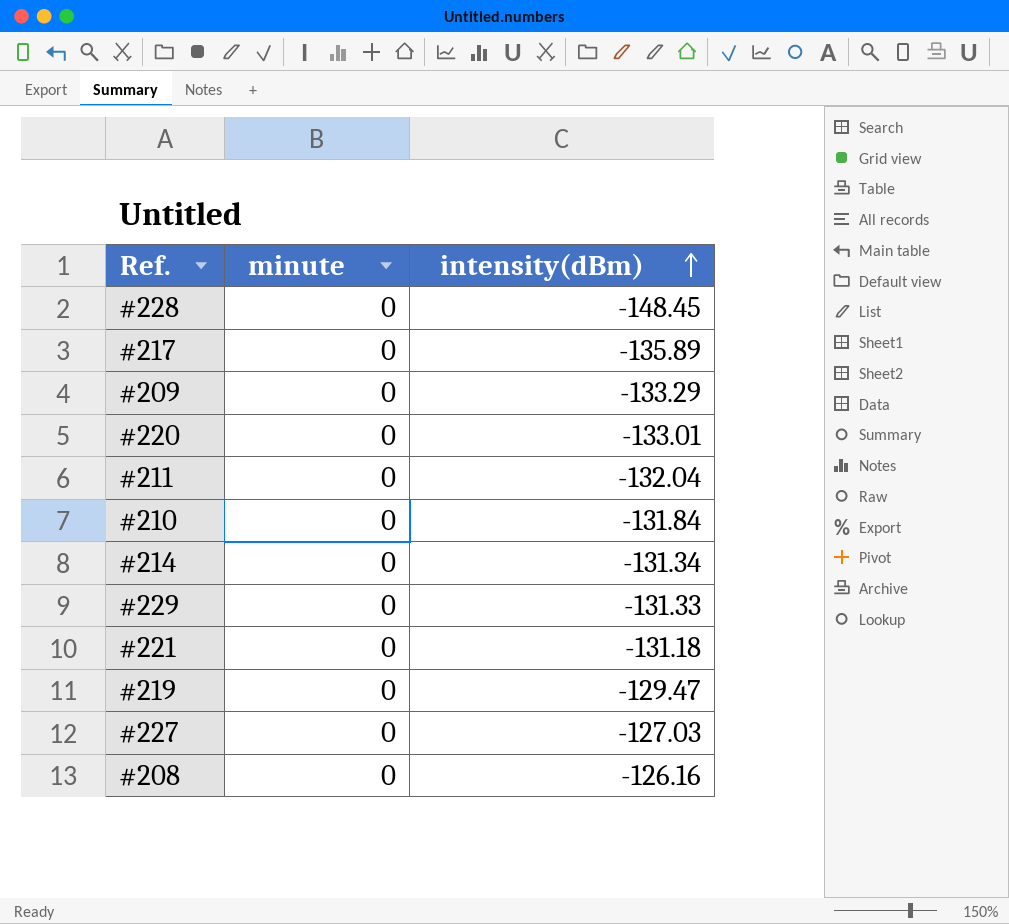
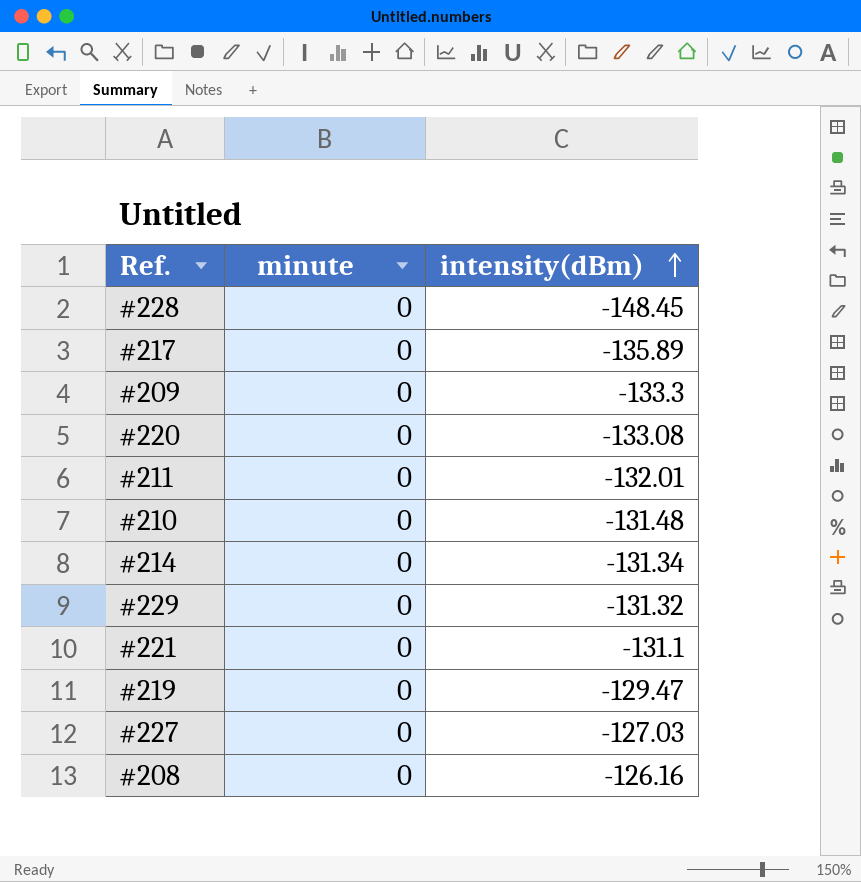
#209 | intensity(dBm): -133.29 -> -133.3
#220 | intensity(dBm): -133.01 -> -133.08
#211 | intensity(dBm): -132.04 -> -132.01
#210 | intensity(dBm): -131.84 -> -131.48
#229 | intensity(dBm): -131.33 -> -131.32
#221 | intensity(dBm): -131.18 -> -131.1

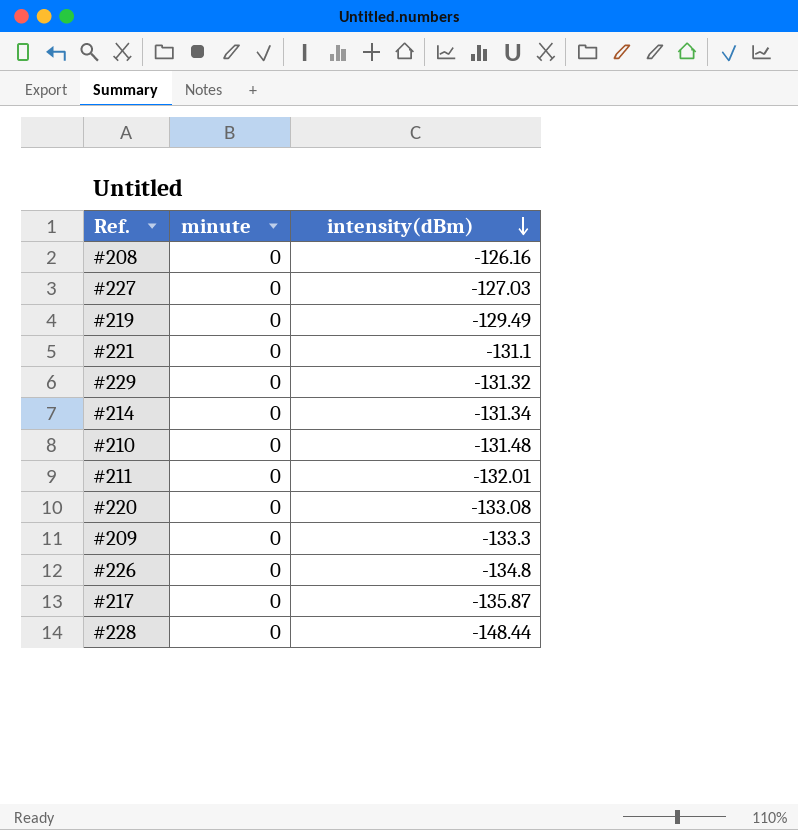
row order: intensity(dBm) ascending -> intensity(dBm) descending
#219 | intensity(dBm): -129.47 -> -129.49
row #226: none -> 0 | -134.8
#217 | intensity(dBm): -135.89 -> -135.87
#228 | intensity(dBm): -148.45 -> -148.44

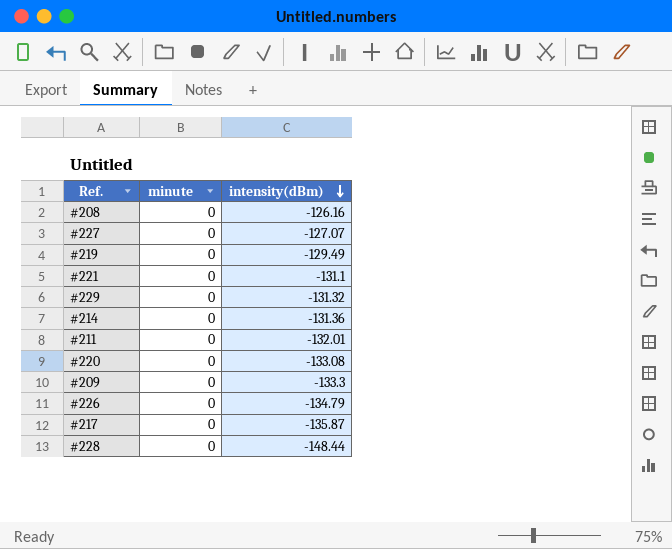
row #210: 0 | -131.48 -> none
#227 | intensity(dBm): -127.03 -> -127.07
#214 | intensity(dBm): -131.34 -> -131.36
#226 | intensity(dBm): -134.8 -> -134.79

